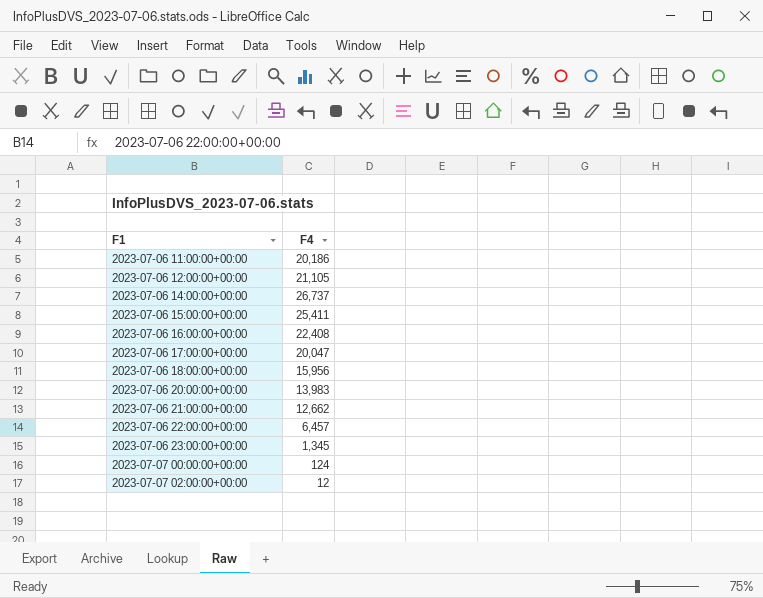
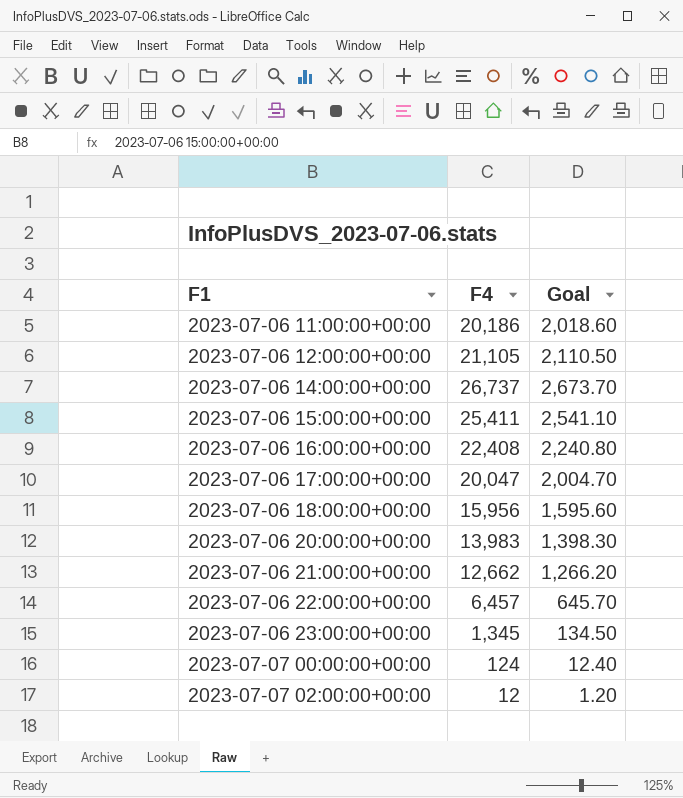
column Goal | formula: none -> [F4] * 0.1

